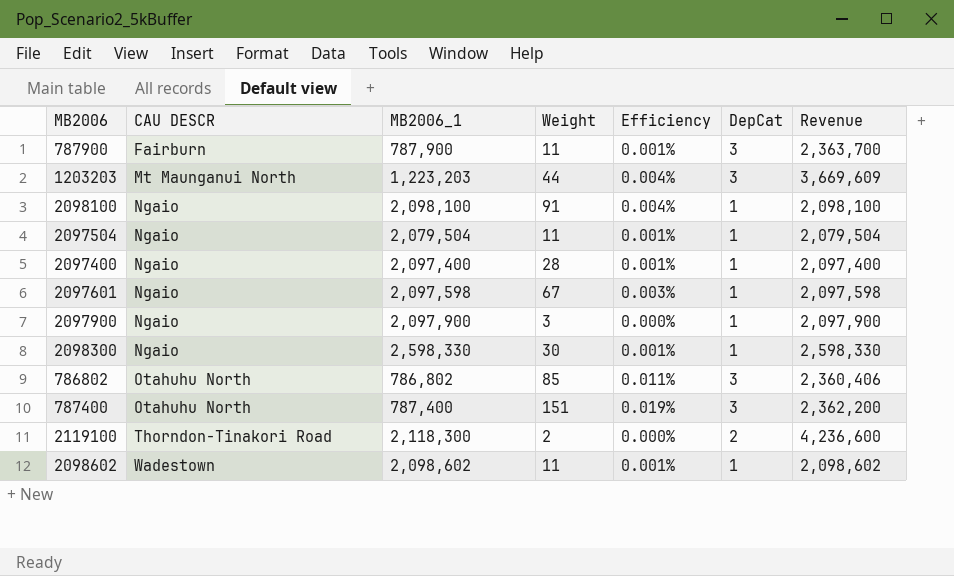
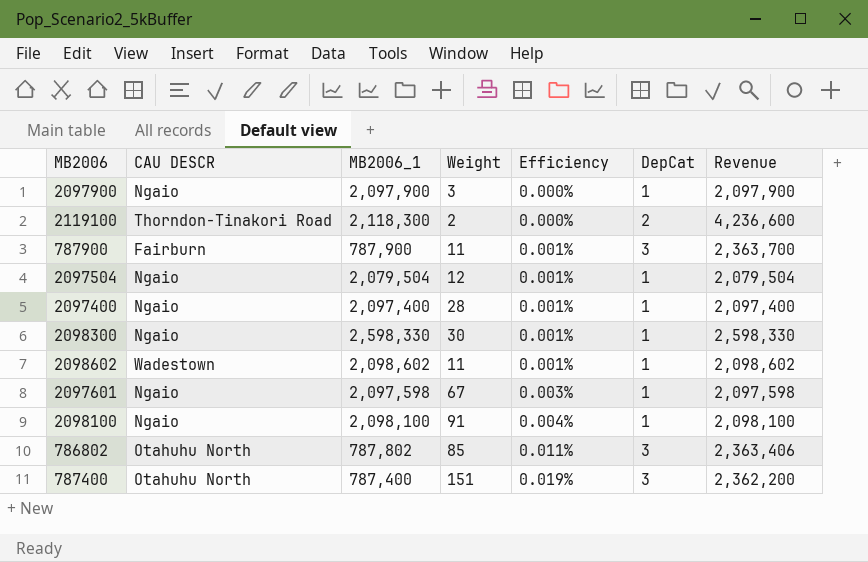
row order: CAU DESCR ascending -> Efficiency ascending
row 1203203: Mt Maunganui North | 1,223,203 | 44 | 0.004% | 3 | 3,669,609 -> none
2097504 | Weight: 11 -> 12
786802 | MB2006_1: 786,802 -> 787,802
786802 | Revenue: 2,360,406 -> 2,363,406

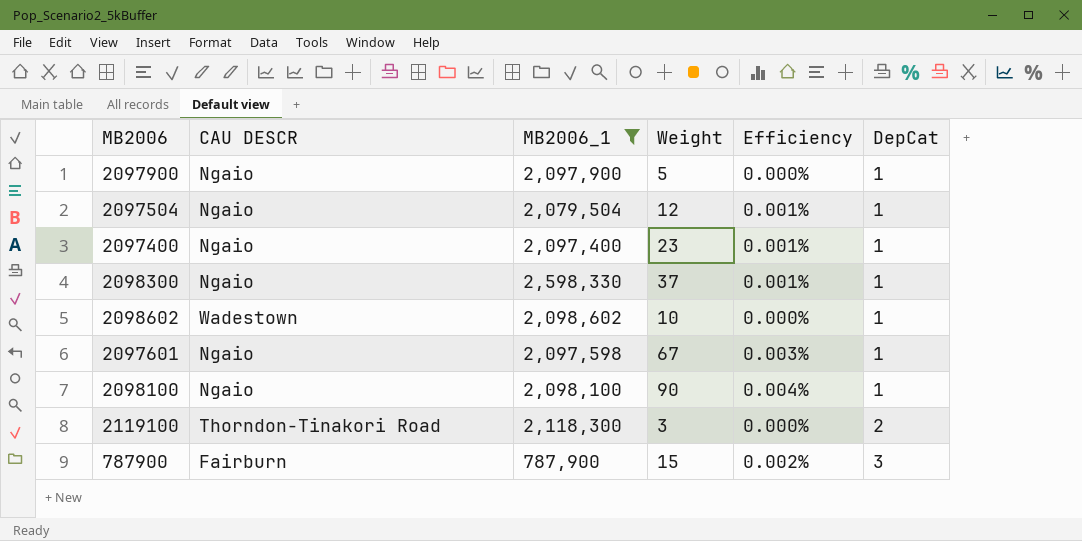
filter: none -> MB2006_1 >= 787,900
row order: Efficiency ascending -> DepCat ascending
column Revenue | formula: [MB2006_1] * [DepCat] -> none
2097900 | Weight: 3 -> 5
2097400 | Weight: 28 -> 23
2098300 | Weight: 30 -> 37
2098602 | Weight: 11 -> 10
2098602 | Efficiency: 0.001% -> 0.000%
2098100 | Weight: 91 -> 90
2119100 | Weight: 2 -> 3
787900 | Weight: 11 -> 15
787900 | Efficiency: 0.001% -> 0.002%

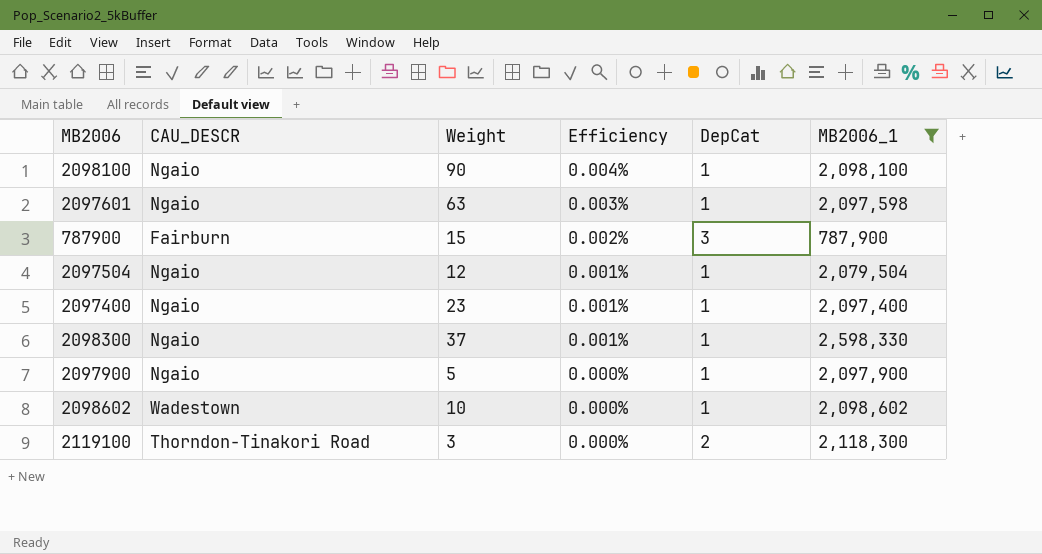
row order: DepCat ascending -> Efficiency descending
column name: CAU DESCR -> CAU_DESCR
column MB2006_1 | position: 3 -> 6
2097601 | Weight: 67 -> 63

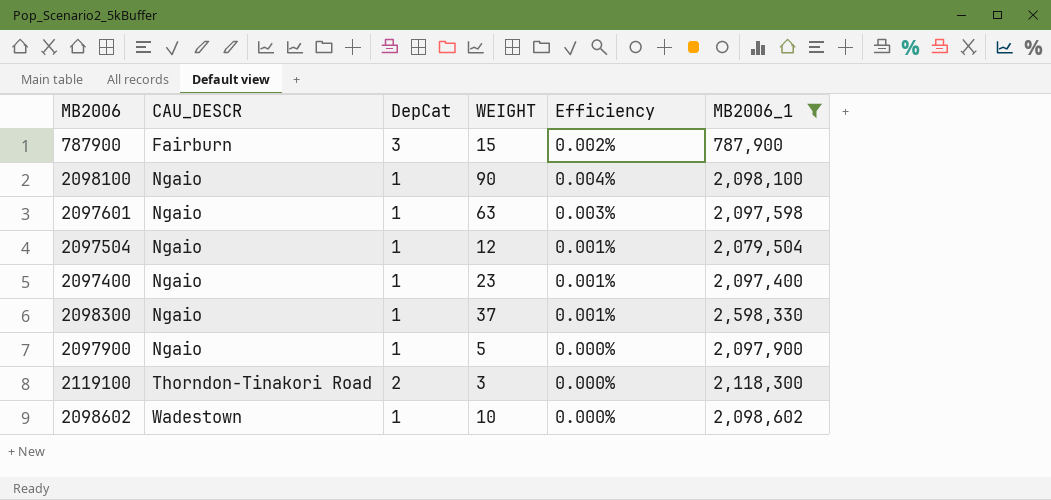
row order: Efficiency descending -> CAU_DESCR ascending
column DepCat | position: 5 -> 3
column name: Weight -> WEIGHT

